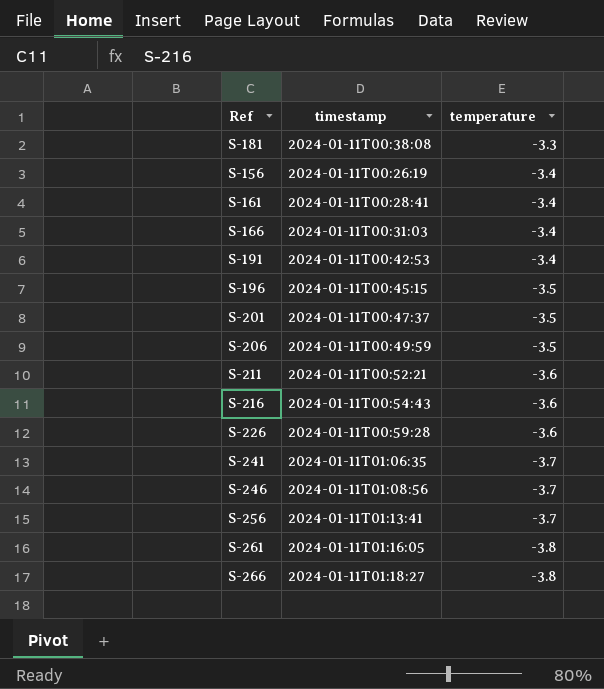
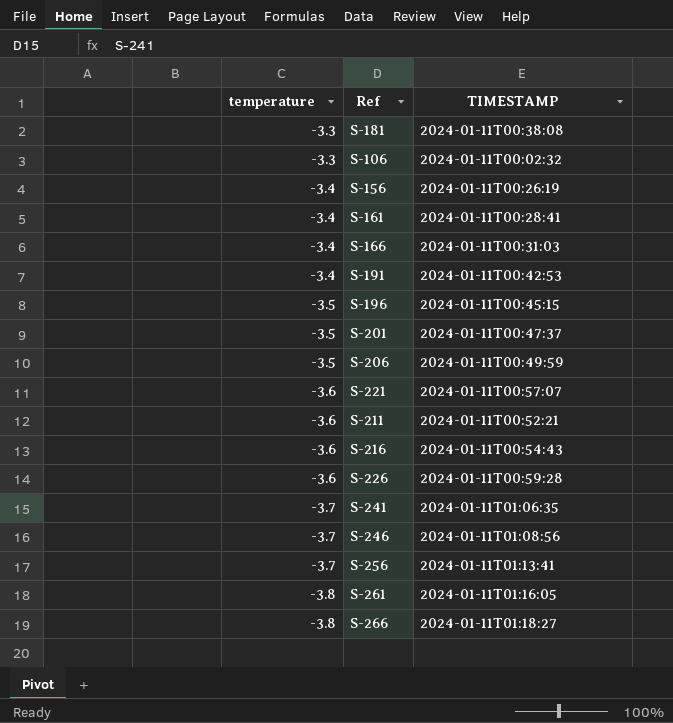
column temperature | position: 3 -> 1
column name: timestamp -> TIMESTAMP
row S-106: none -> -3.3 | 2024-01-11T00:02:32
row S-221: none -> -3.6 | 2024-01-11T00:57:07

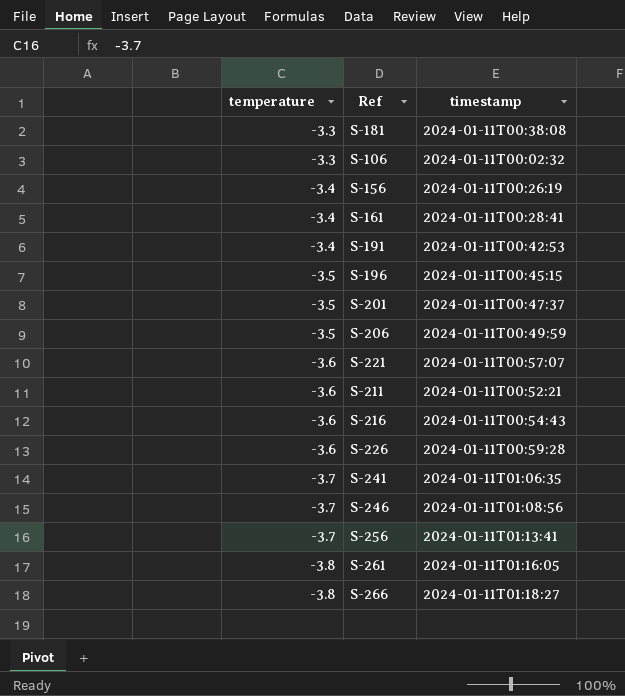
column name: TIMESTAMP -> timestamp
row S-166: -3.4 | 2024-01-11T00:31:03 -> none

